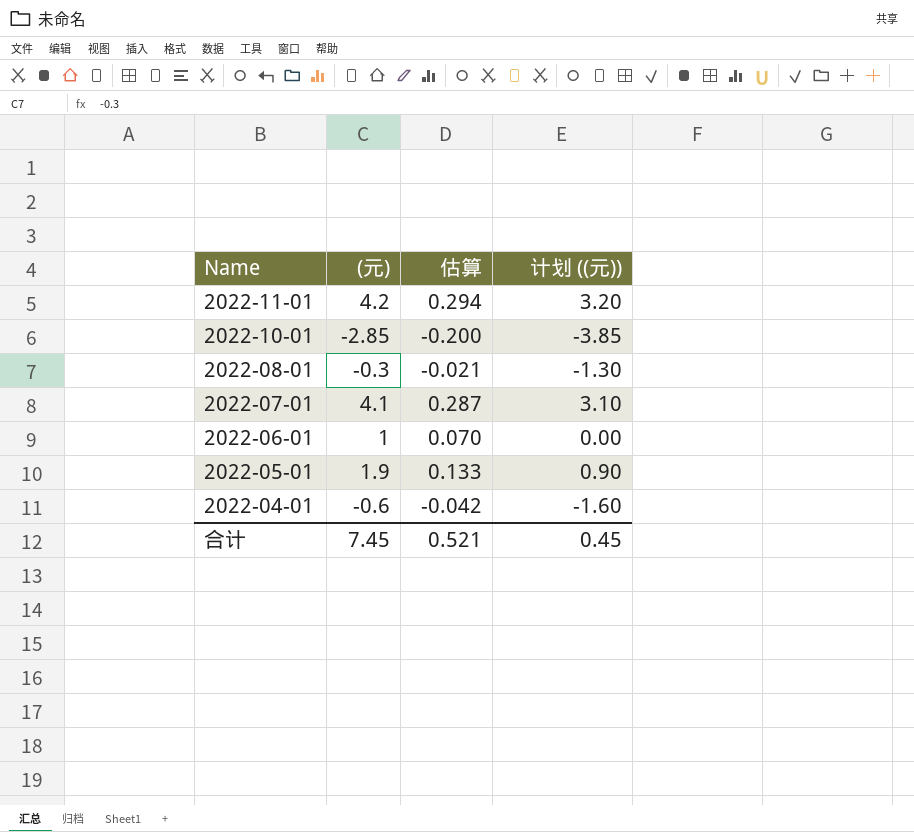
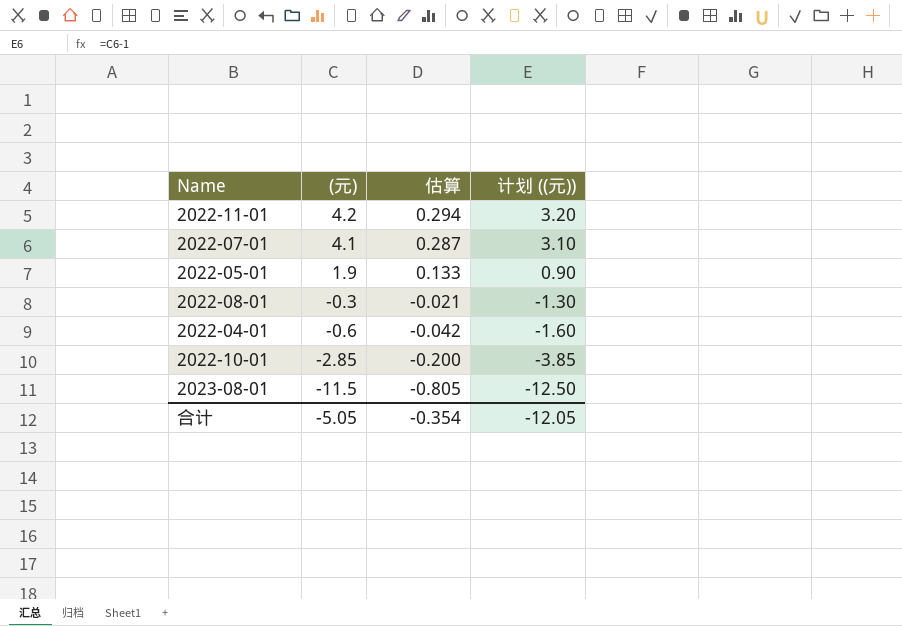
row order: Name descending -> (元) descending
row 2022-06-01: 1 | 0.070 | 0.00 -> none
row 2023-08-01: none -> -11.5 | -0.805 | -12.50
合计 | (元): 7.45 -> -5.05
合计 | 估算: 0.521 -> -0.354
合计 | 计划 ((元)): 0.45 -> -12.05

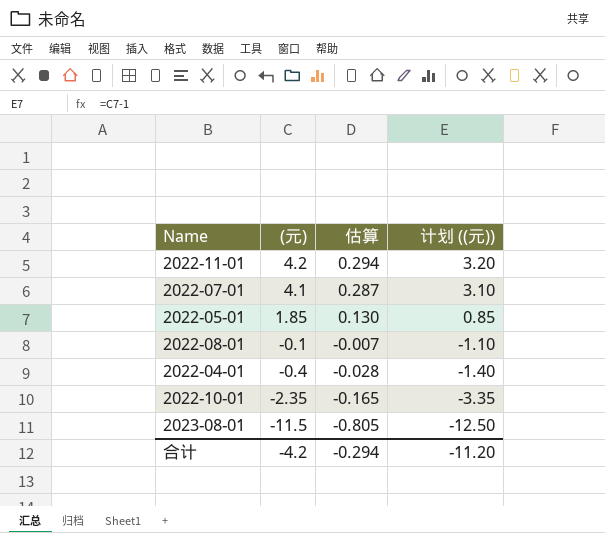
2022-05-01 | (元): 1.9 -> 1.85
2022-05-01 | 估算: 0.133 -> 0.130
2022-05-01 | 计划 ((元)): 0.90 -> 0.85
2022-08-01 | (元): -0.3 -> -0.1
2022-08-01 | 估算: -0.021 -> -0.007
2022-08-01 | 计划 ((元)): -1.30 -> -1.10
2022-04-01 | (元): -0.6 -> -0.4
2022-04-01 | 估算: -0.042 -> -0.028
2022-04-01 | 计划 ((元)): -1.60 -> -1.40
2022-10-01 | (元): -2.85 -> -2.35
2022-10-01 | 估算: -0.200 -> -0.165
2022-10-01 | 计划 ((元)): -3.85 -> -3.35
合计 | (元): -5.05 -> -4.2
合计 | 估算: -0.354 -> -0.294
合计 | 计划 ((元)): -12.05 -> -11.20

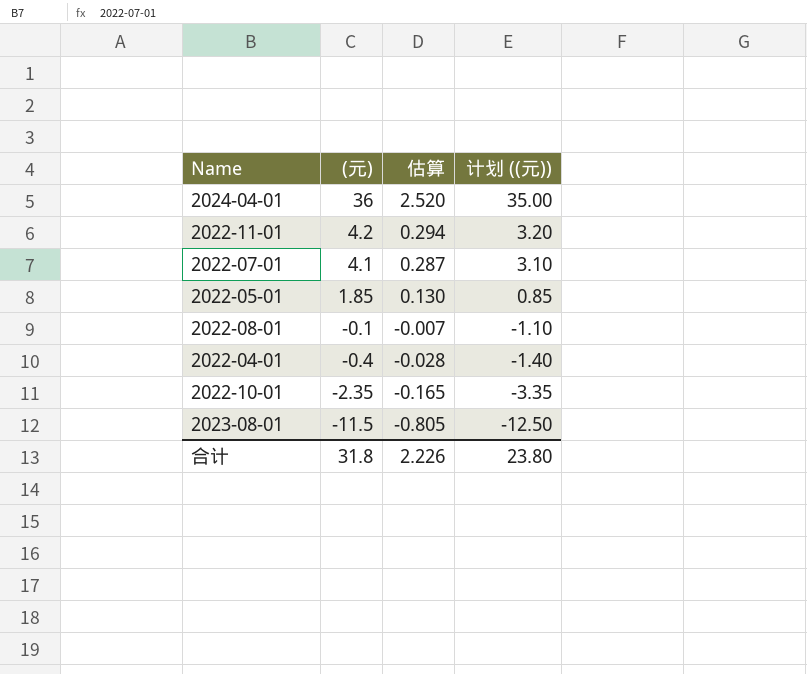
row 2024-04-01: none -> 36 | 2.520 | 35.00
合计 | (元): -4.2 -> 31.8
合计 | 估算: -0.294 -> 2.226
合计 | 计划 ((元)): -11.20 -> 23.80

